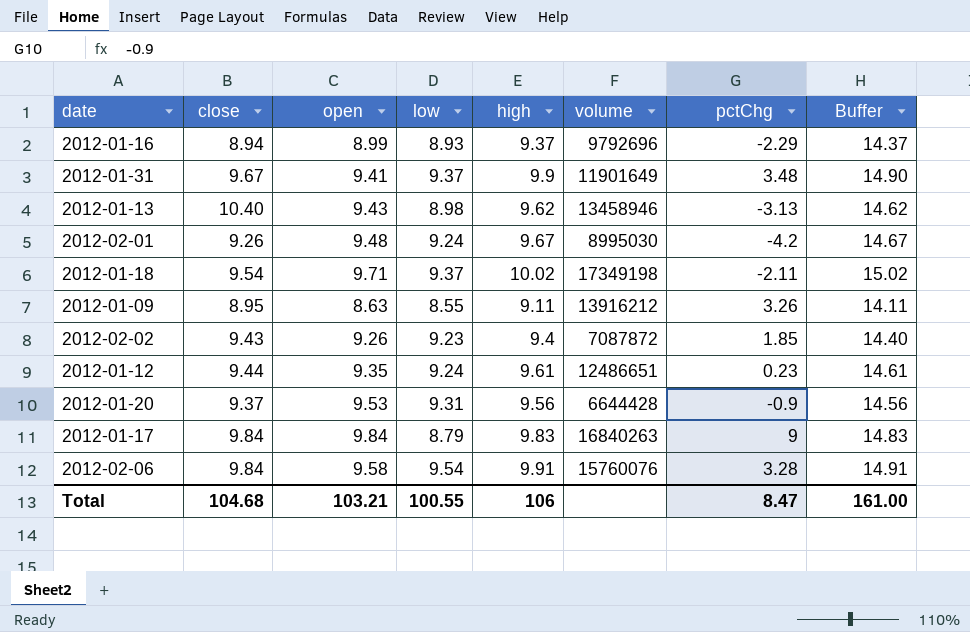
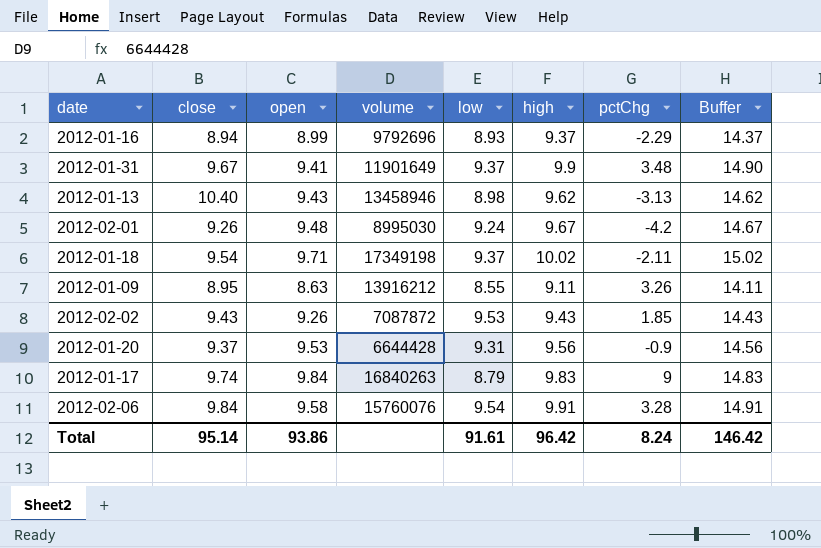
column volume | position: 6 -> 4
row 2012-01-12: 9.44 | 9.35 | 9.24 | 9.61 | 12486651 | 0.23 | 14.61 -> none
2012-02-02 | low: 9.23 -> 9.53
2012-02-02 | high: 9.4 -> 9.43
2012-02-02 | Buffer: 14.40 -> 14.43
2012-01-17 | close: 9.84 -> 9.74
Total | close: 104.68 -> 95.14
Total | open: 103.21 -> 93.86
Total | low: 100.55 -> 91.61
Total | high: 106 -> 96.42
Total | pctChg: 8.47 -> 8.24
Total | Buffer: 161.00 -> 146.42

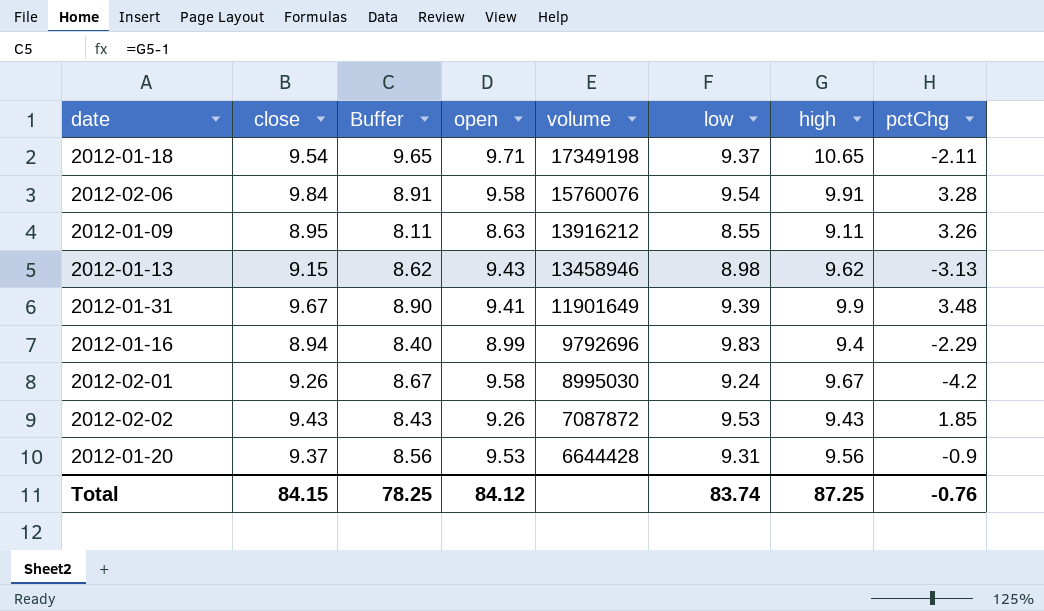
row order: none -> volume descending
column Buffer | formula: [high] + 5 -> [high] - 1
column Buffer | position: 8 -> 3
row 2012-01-17: 9.74 | 9.84 | 16840263 | 8.79 | 9.83 | 9 | 14.83 -> none
2012-01-18 | high: 10.02 -> 10.65
2012-01-13 | close: 10.40 -> 9.15
2012-01-31 | low: 9.37 -> 9.39
2012-01-16 | low: 8.93 -> 9.83
2012-01-16 | high: 9.37 -> 9.4
2012-02-01 | open: 9.48 -> 9.58
Total | close: 95.14 -> 84.15
Total | Buffer: 146.42 -> 78.25
Total | open: 93.86 -> 84.12
Total | low: 91.61 -> 83.74
Total | high: 96.42 -> 87.25
Total | pctChg: 8.24 -> -0.76

